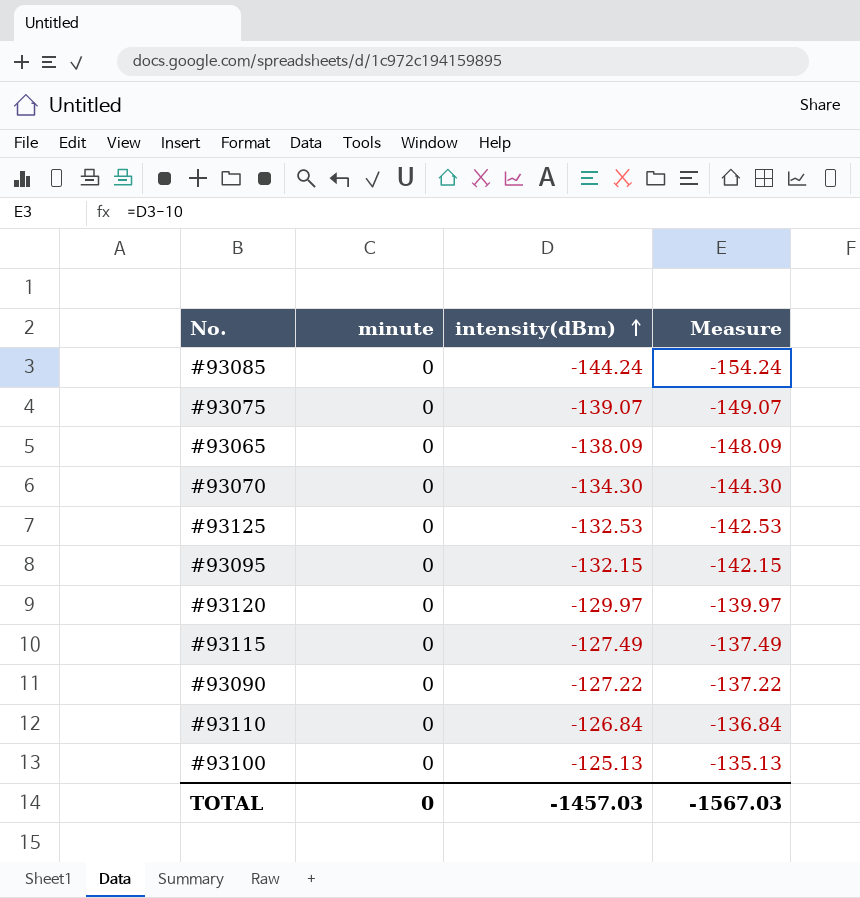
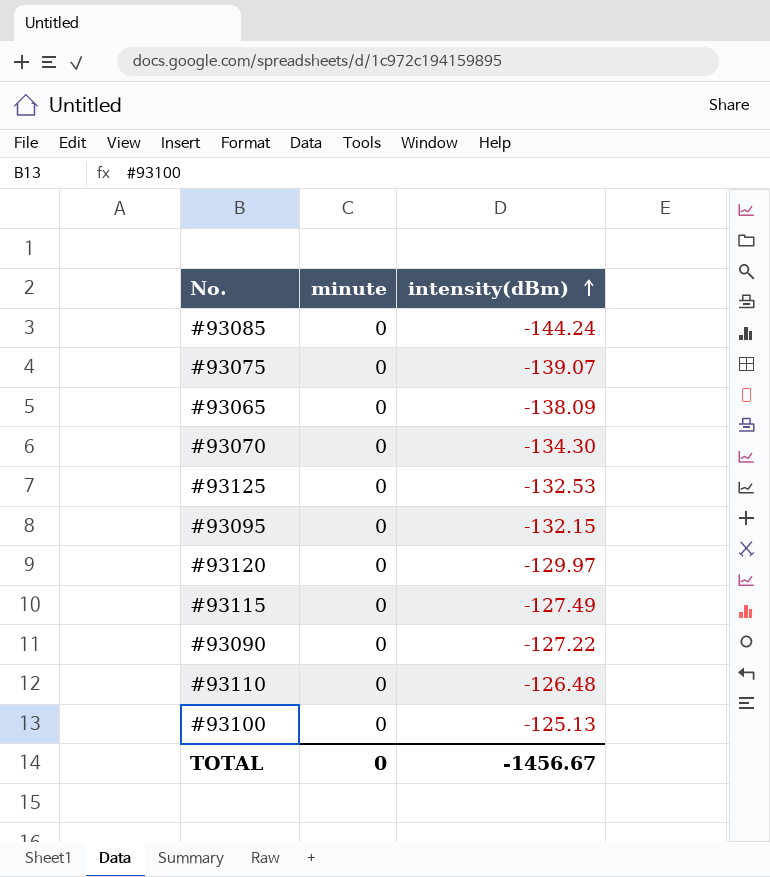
column Measure | formula: [intensity(dBm)] - 10 -> none
#93110 | intensity(dBm): -126.84 -> -126.48
TOTAL | intensity(dBm): -1457.03 -> -1456.67

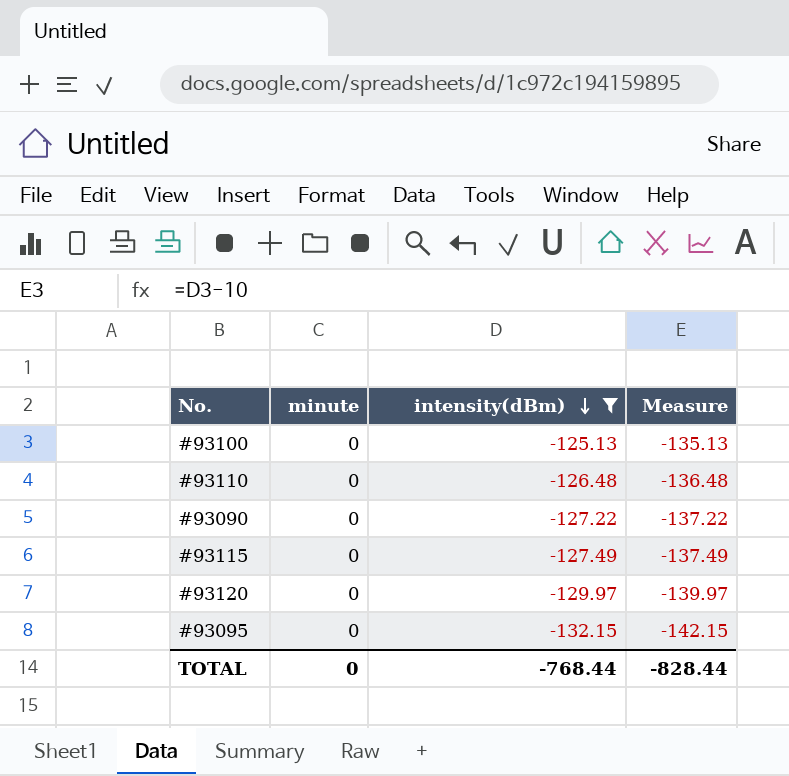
filter: none -> intensity(dBm) >= -132.15
row order: intensity(dBm) ascending -> intensity(dBm) descending
column Measure | formula: none -> [intensity(dBm)] - 10
TOTAL | intensity(dBm): -1456.67 -> -768.44

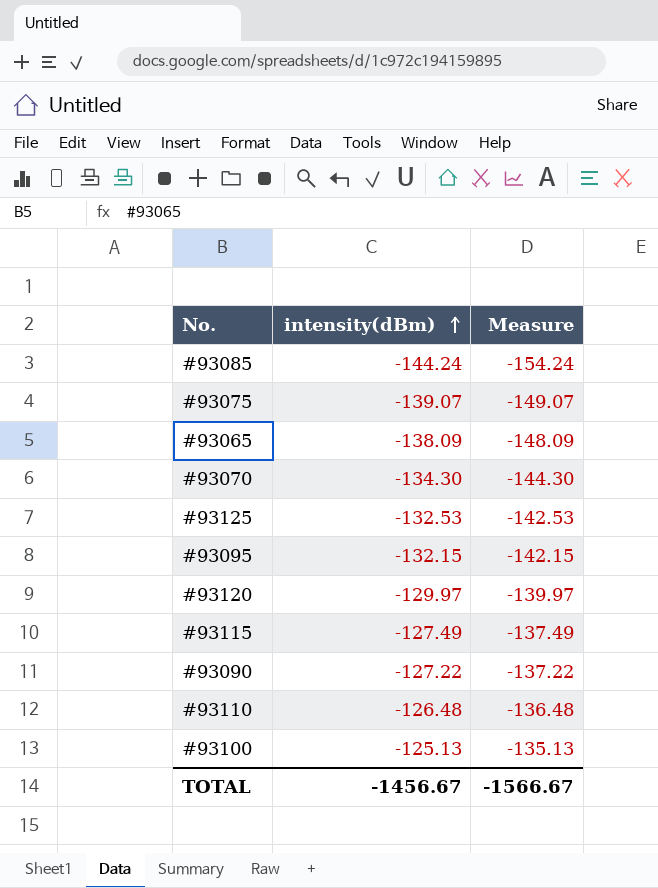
filter: intensity(dBm) >= -132.15 -> none
row order: intensity(dBm) descending -> intensity(dBm) ascending
column minute | position: 2 -> none
TOTAL | intensity(dBm): -768.44 -> -1456.67
TOTAL | Measure: -828.44 -> -1566.67

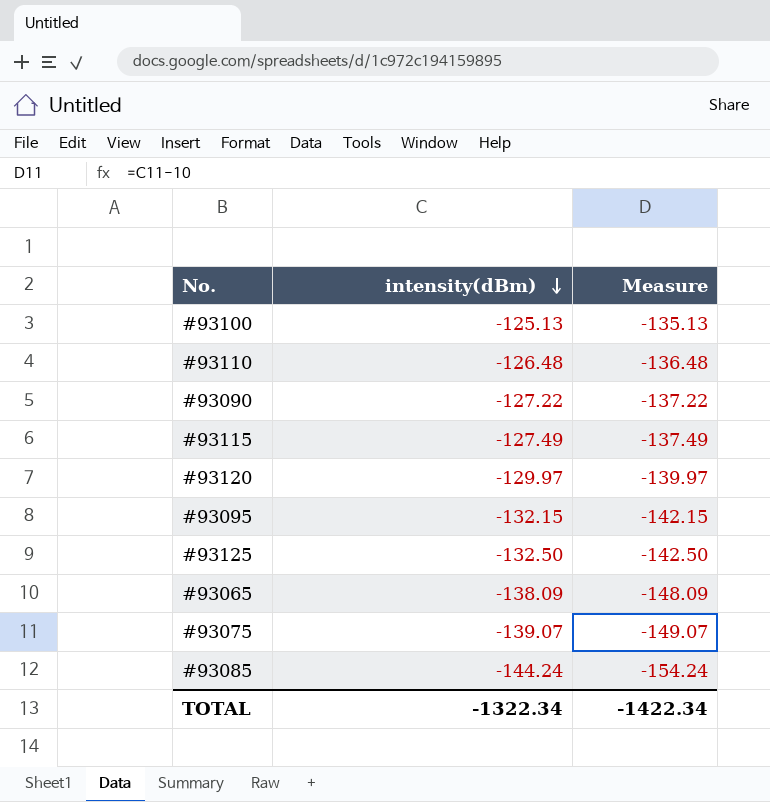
row order: intensity(dBm) ascending -> intensity(dBm) descending
row #93070: -134.30 | -144.30 -> none
#93125 | intensity(dBm): -132.53 -> -132.50
#93125 | Measure: -142.53 -> -142.50
TOTAL | intensity(dBm): -1456.67 -> -1322.34
TOTAL | Measure: -1566.67 -> -1422.34

